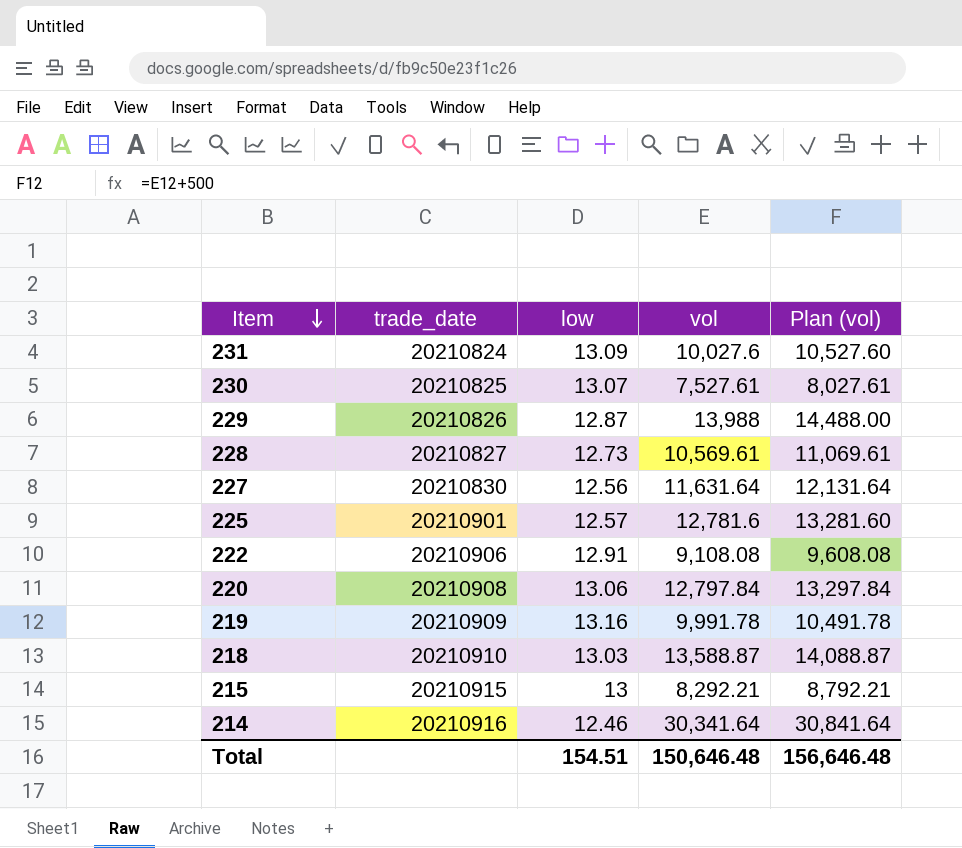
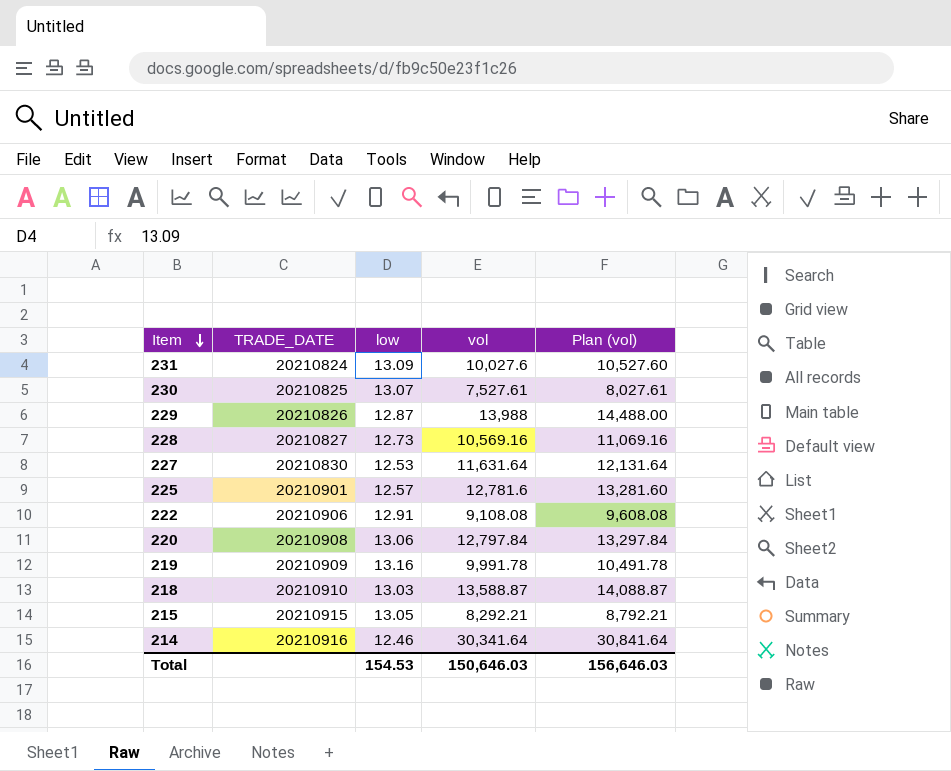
column name: trade_date -> TRADE_DATE
228 | vol: 10,569.61 -> 10,569.16
228 | Plan (vol): 11,069.61 -> 11,069.16
227 | low: 12.56 -> 12.53
215 | low: 13 -> 13.05
Total | low: 154.51 -> 154.53
Total | vol: 150,646.48 -> 150,646.03
Total | Plan (vol): 156,646.48 -> 156,646.03

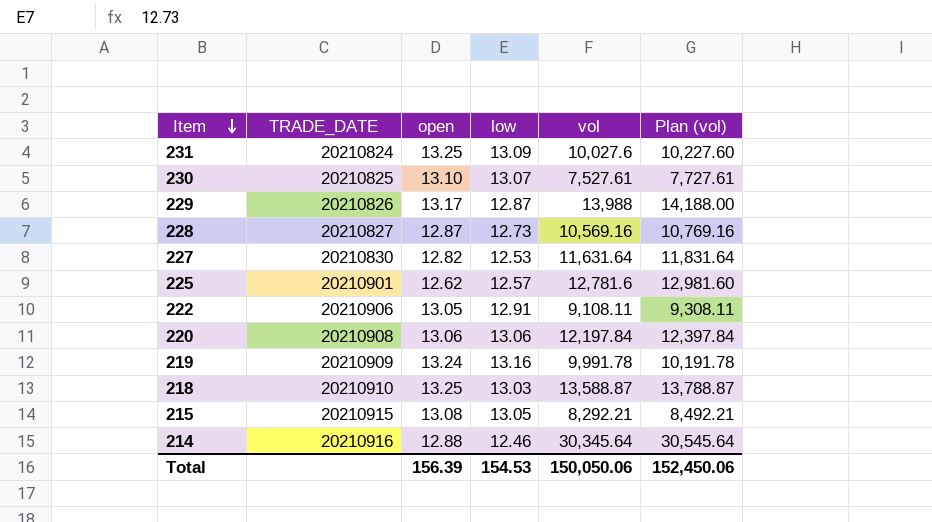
column open | position: none -> 3
column Plan (vol) | formula: [vol] + 500 -> [vol] + 200
222 | vol: 9,108.08 -> 9,108.11
220 | vol: 12,797.84 -> 12,197.84
214 | vol: 30,341.64 -> 30,345.64
Total | vol: 150,646.03 -> 150,050.06
Total | Plan (vol): 156,646.03 -> 152,450.06

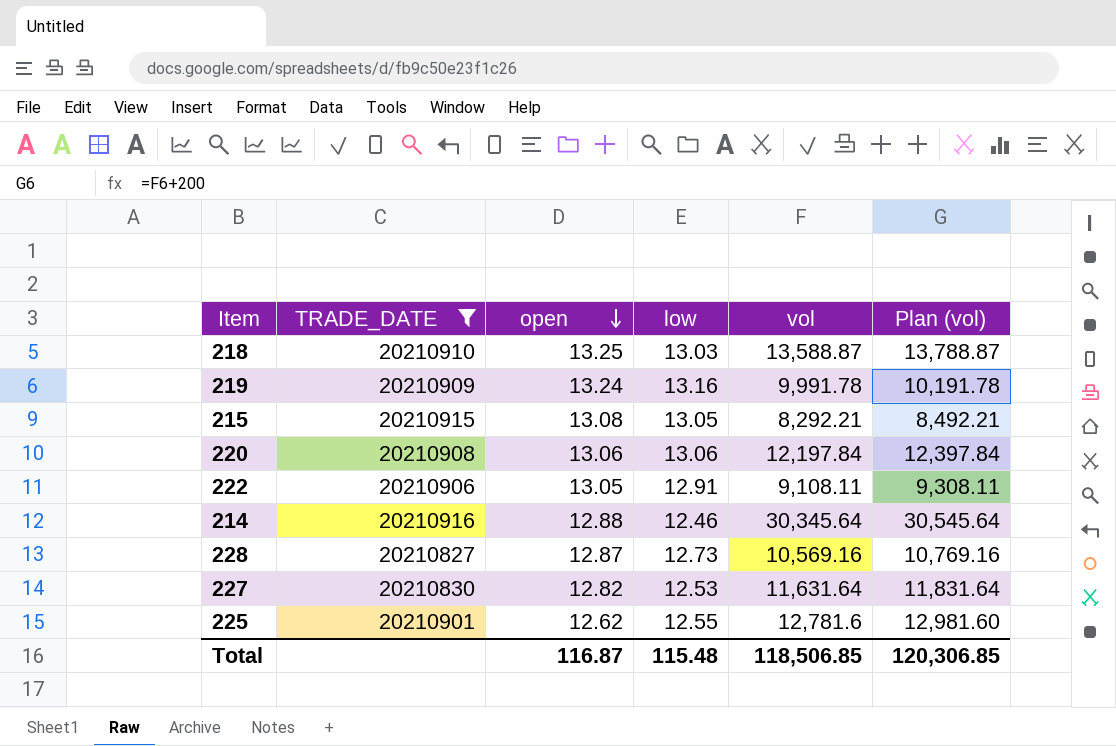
filter: none -> TRADE_DATE >= 20210827
row order: Item descending -> open descending
225 | low: 12.57 -> 12.55
Total | open: 156.39 -> 116.87
Total | low: 154.53 -> 115.48
Total | vol: 150,050.06 -> 118,506.85
Total | Plan (vol): 152,450.06 -> 120,306.85

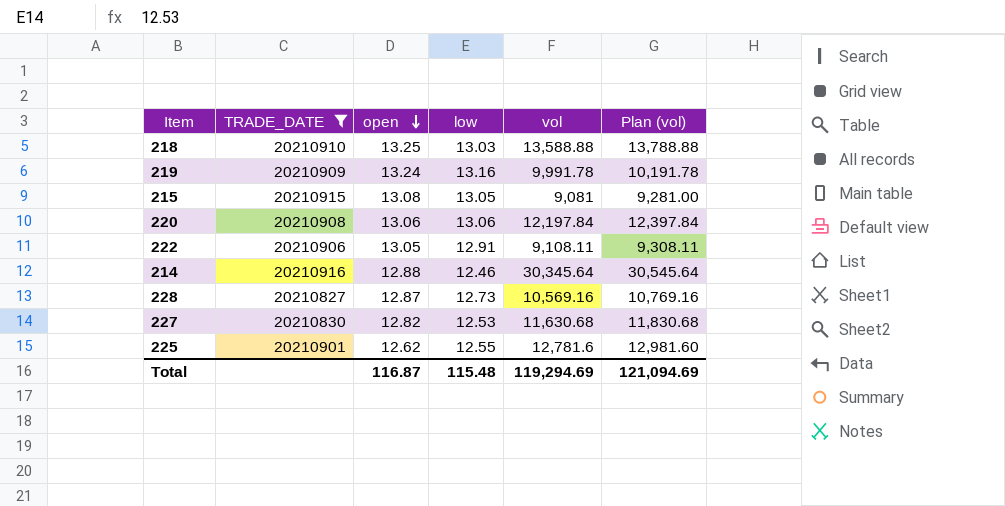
218 | vol: 13,588.87 -> 13,588.88
218 | Plan (vol): 13,788.87 -> 13,788.88
215 | vol: 8,292.21 -> 9,081
215 | Plan (vol): 8,492.21 -> 9,281.00
227 | vol: 11,631.64 -> 11,630.68
227 | Plan (vol): 11,831.64 -> 11,830.68
Total | vol: 118,506.85 -> 119,294.69
Total | Plan (vol): 120,306.85 -> 121,094.69

